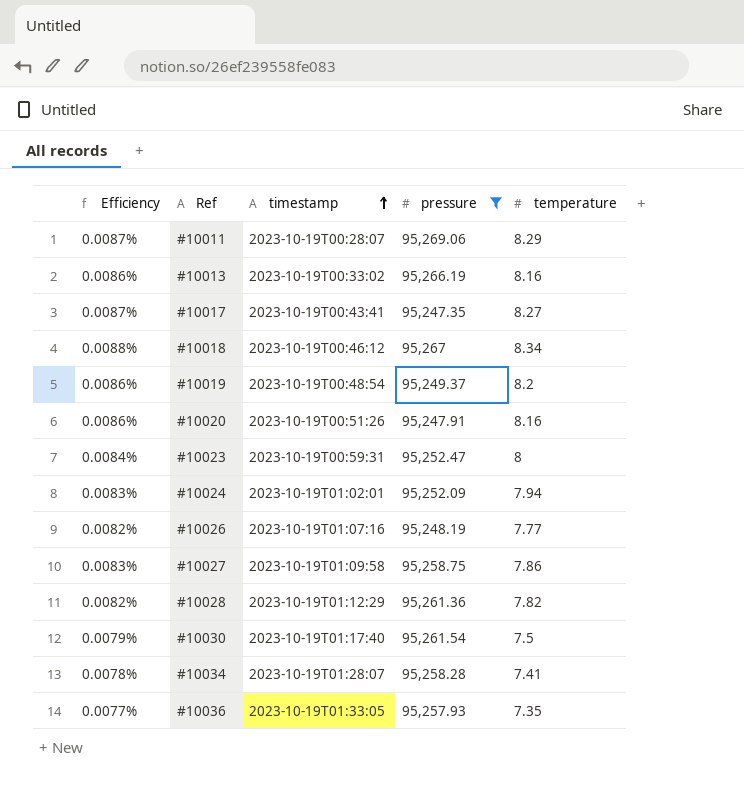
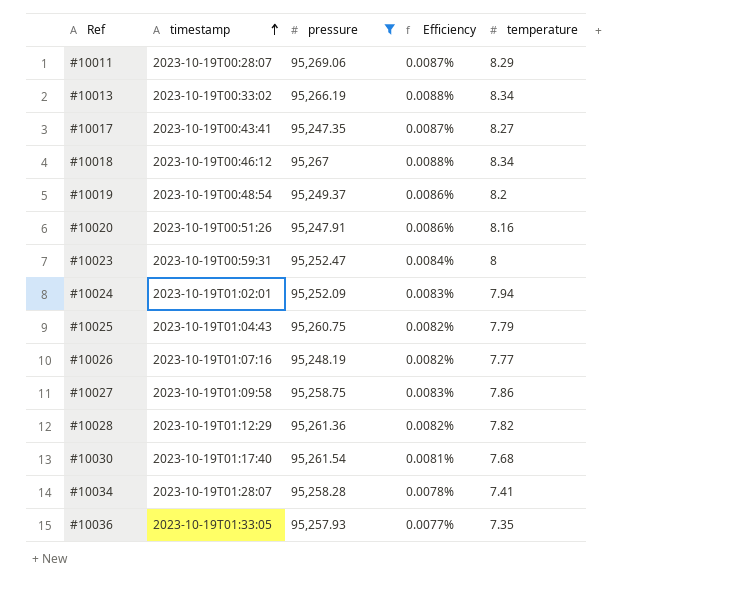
column Efficiency | position: 1 -> 4
#10013 | Efficiency: 0.0086% -> 0.0088%
#10013 | temperature: 8.16 -> 8.34
row #10025: none -> 2023-10-19T01:04:43 | 95,260.75 | 0.0082% | 7.79
#10030 | Efficiency: 0.0079% -> 0.0081%
#10030 | temperature: 7.5 -> 7.68

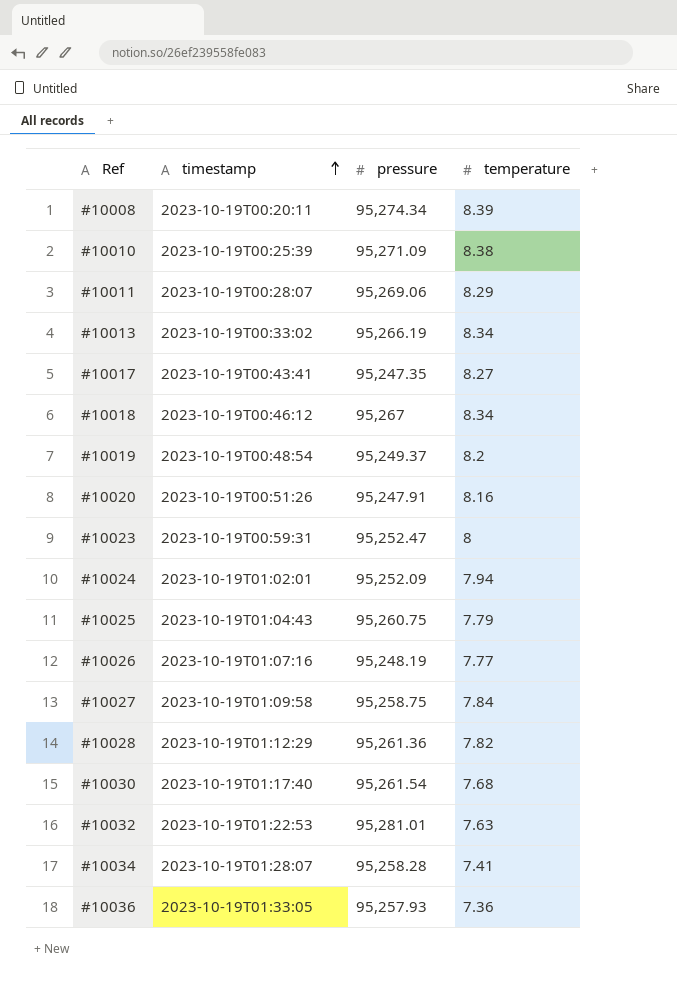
filter: pressure <= 95,269.06 -> none
column Efficiency | formula: [temperature] / [pressure] -> none
#10027 | temperature: 7.86 -> 7.84
#10036 | temperature: 7.35 -> 7.36

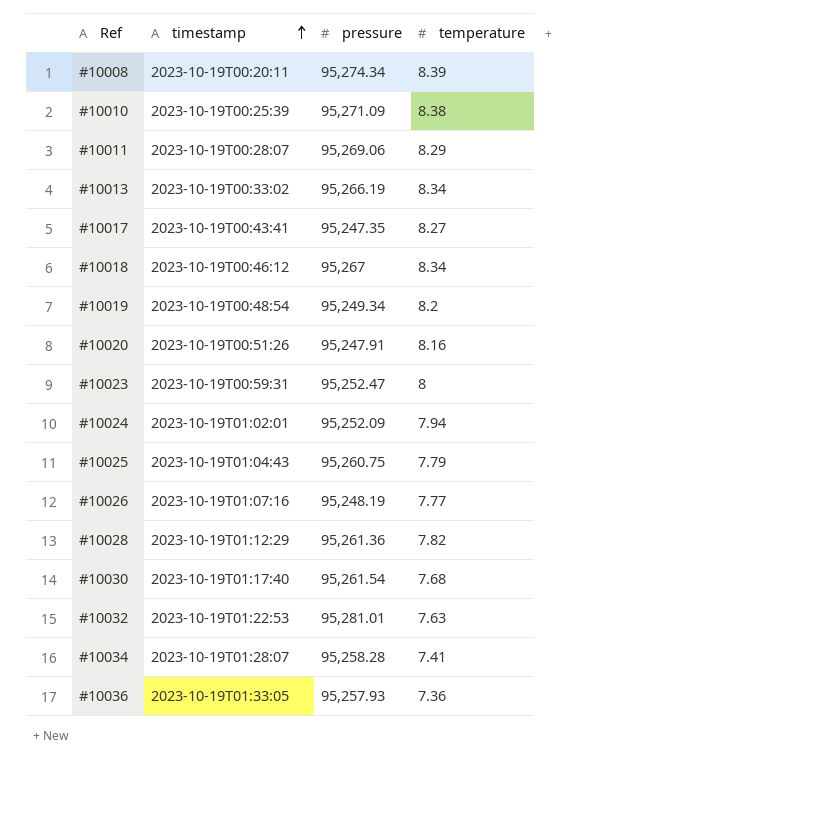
row #10027: 2023-10-19T01:09:58 | 95,258.75 | 7.84 -> none
#10019 | pressure: 95,249.37 -> 95,249.34

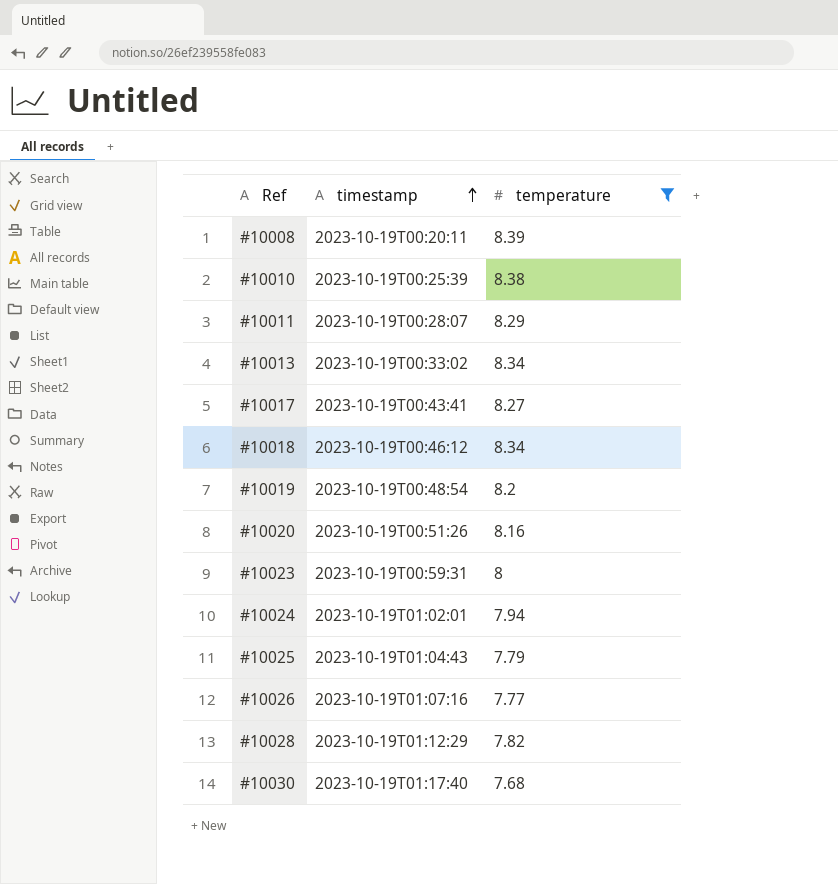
filter: none -> temperature >= 7.68
column pressure | position: 3 -> none

